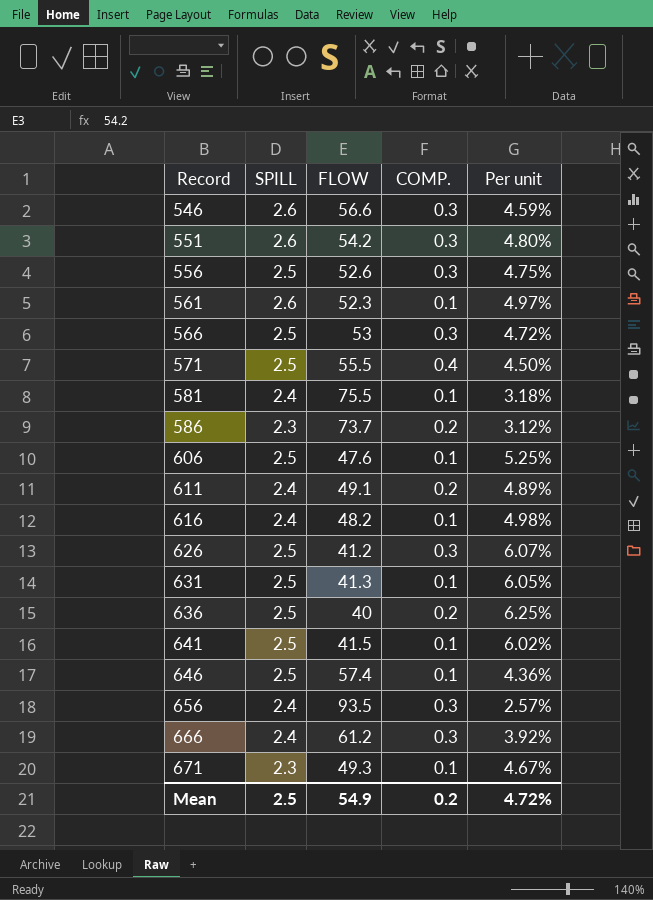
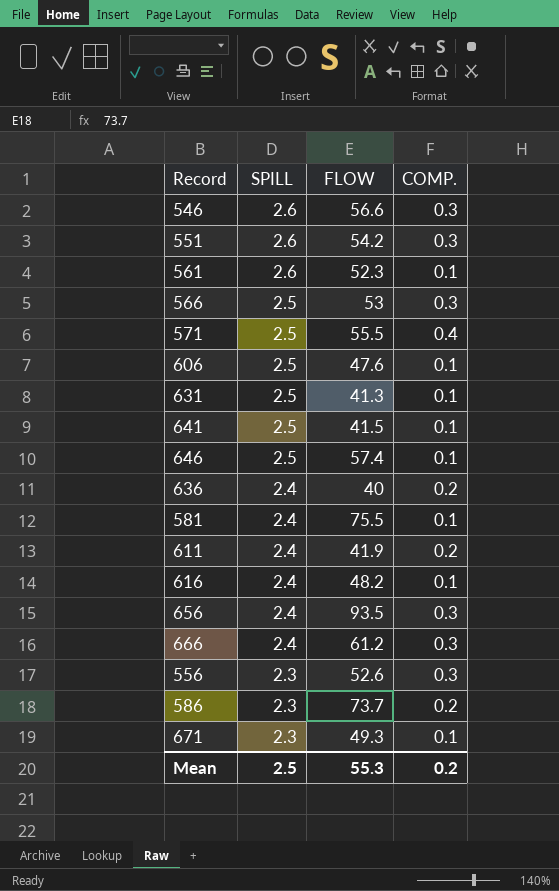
row order: Record ascending -> SPILL descending
column Per unit | formula: [SPILL] / [FLOW] -> none
row 626: 2.5 | 41.2 | 0.3 | 6.07% -> none
636 | SPILL: 2.5 -> 2.4
611 | FLOW: 49.1 -> 41.9
556 | SPILL: 2.5 -> 2.3
Mean | FLOW: 54.9 -> 55.3

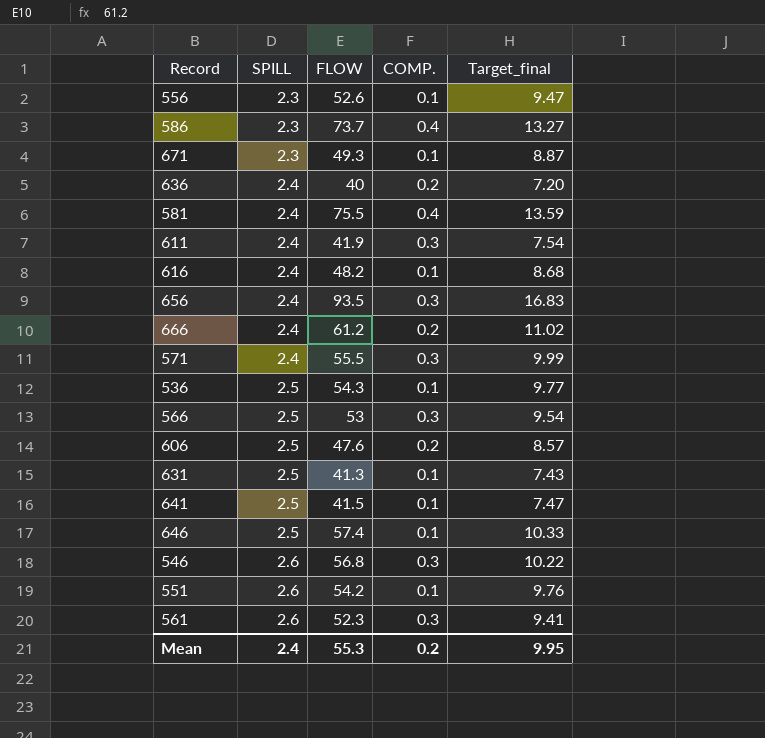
row order: SPILL descending -> SPILL ascending
column Target_final | formula: none -> [FLOW] * 0.18
556 | COMP.: 0.3 -> 0.1
586 | COMP.: 0.2 -> 0.4
581 | COMP.: 0.1 -> 0.4
611 | COMP.: 0.2 -> 0.3
666 | COMP.: 0.3 -> 0.2
571 | SPILL: 2.5 -> 2.4
571 | COMP.: 0.4 -> 0.3
row 536: none -> 2.5 | 54.3 | 0.1 | 9.77
606 | COMP.: 0.1 -> 0.2
546 | FLOW: 56.6 -> 56.8
551 | COMP.: 0.3 -> 0.1
561 | COMP.: 0.1 -> 0.3
Mean | SPILL: 2.5 -> 2.4

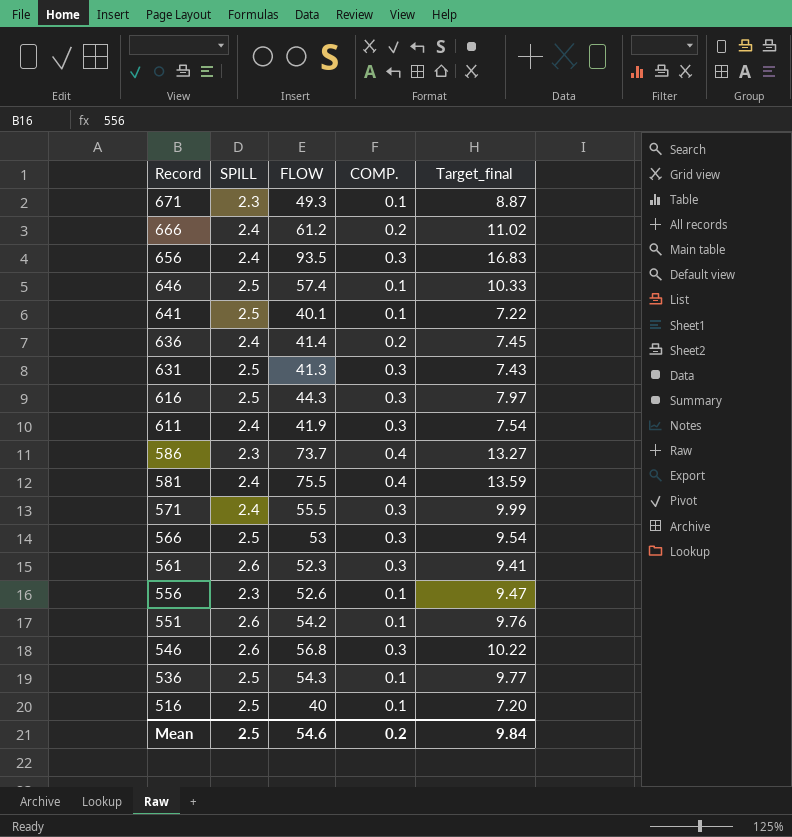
row order: SPILL ascending -> Record descending
row 606: 2.5 | 47.6 | 0.2 | 8.57 -> none
641 | FLOW: 41.5 -> 40.1
641 | Target_final: 7.47 -> 7.22
636 | FLOW: 40 -> 41.4
636 | Target_final: 7.20 -> 7.45
631 | COMP.: 0.1 -> 0.3
616 | SPILL: 2.4 -> 2.5
616 | FLOW: 48.2 -> 44.3
616 | COMP.: 0.1 -> 0.3
616 | Target_final: 8.68 -> 7.97
row 516: none -> 2.5 | 40 | 0.1 | 7.20
Mean | SPILL: 2.4 -> 2.5
Mean | FLOW: 55.3 -> 54.6
Mean | Target_final: 9.95 -> 9.84

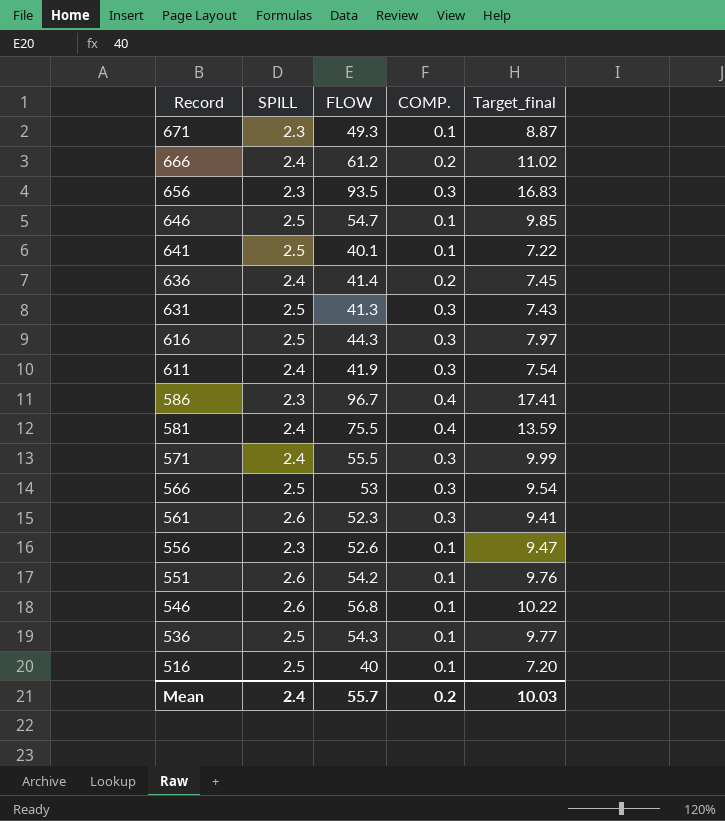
656 | SPILL: 2.4 -> 2.3
646 | FLOW: 57.4 -> 54.7
646 | Target_final: 10.33 -> 9.85
586 | FLOW: 73.7 -> 96.7
586 | Target_final: 13.27 -> 17.41
546 | COMP.: 0.3 -> 0.1
Mean | SPILL: 2.5 -> 2.4
Mean | FLOW: 54.6 -> 55.7
Mean | Target_final: 9.84 -> 10.03

